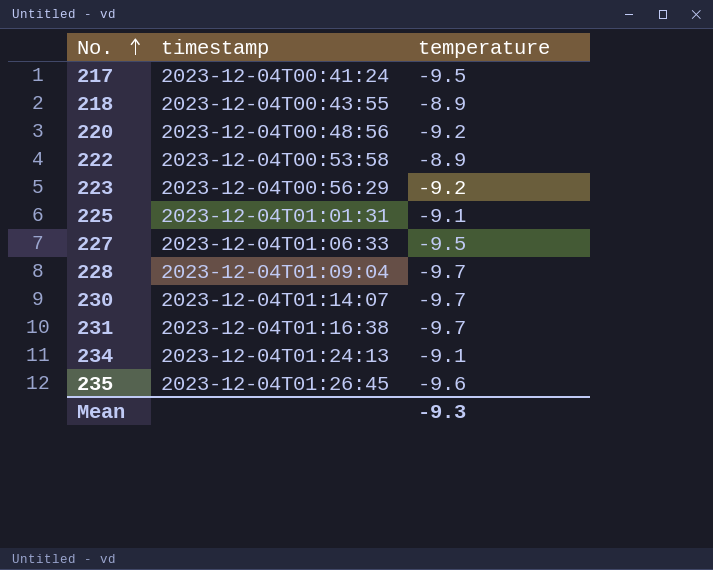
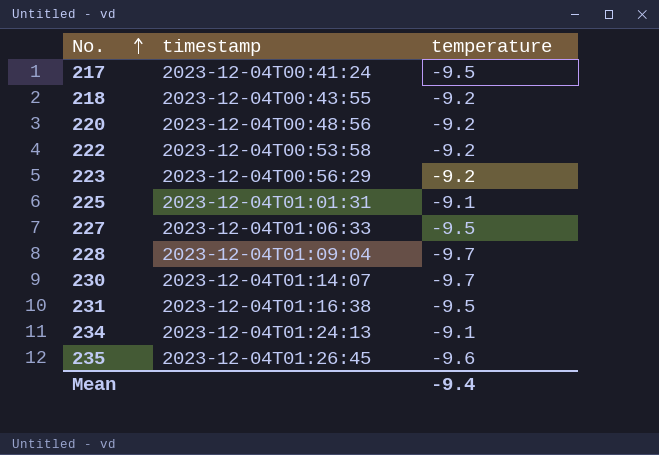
218 | temperature: -8.9 -> -9.2
222 | temperature: -8.9 -> -9.2
231 | temperature: -9.7 -> -9.5
Mean | temperature: -9.3 -> -9.4

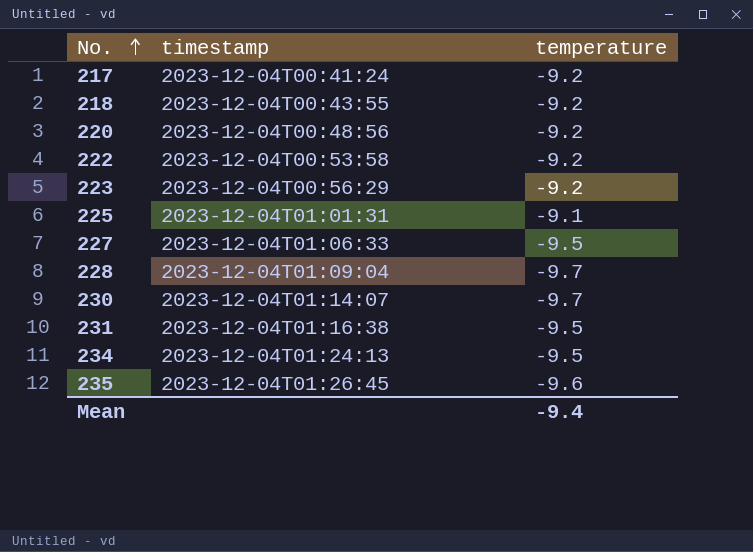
217 | temperature: -9.5 -> -9.2
234 | temperature: -9.1 -> -9.5

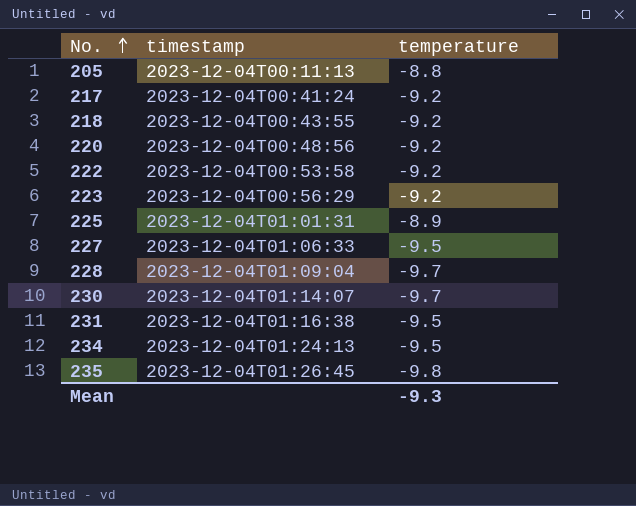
row 205: none -> 2023-12-04T00:11:13 | -8.8
225 | temperature: -9.1 -> -8.9
235 | temperature: -9.6 -> -9.8
Mean | temperature: -9.4 -> -9.3

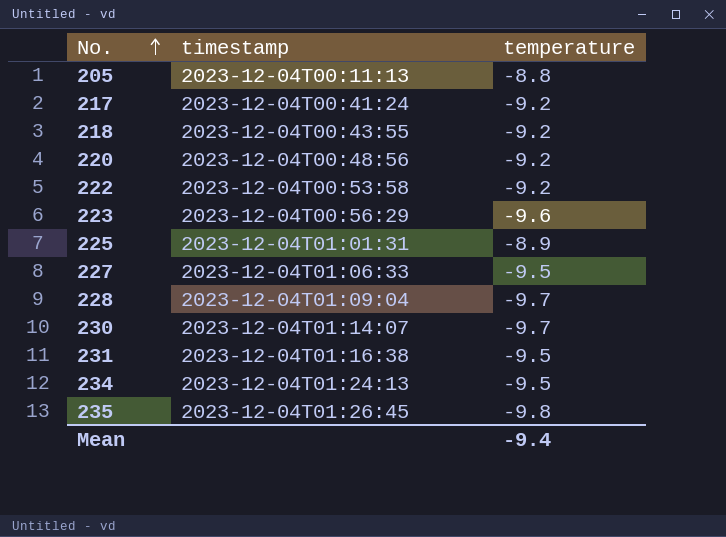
223 | temperature: -9.2 -> -9.6
Mean | temperature: -9.3 -> -9.4

